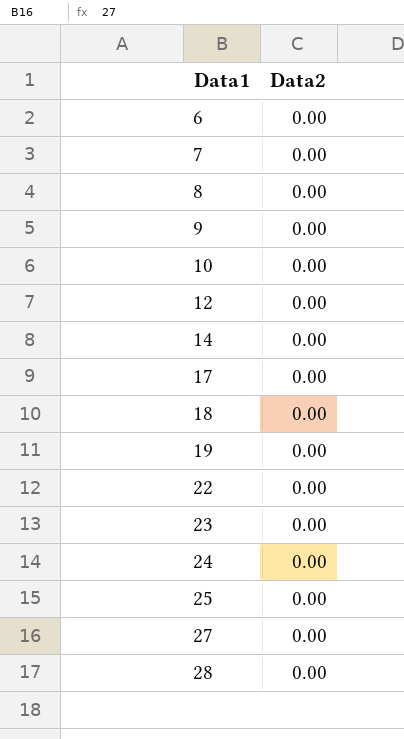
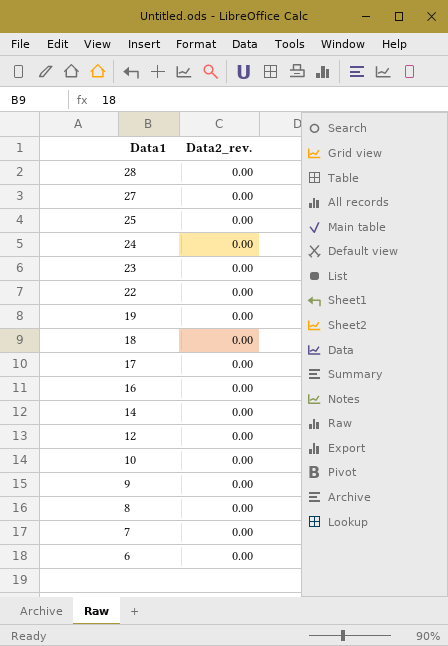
row order: Data1 ascending -> Data1 descending
column name: Data2 -> Data2_rev.
row 16: none -> 0.00

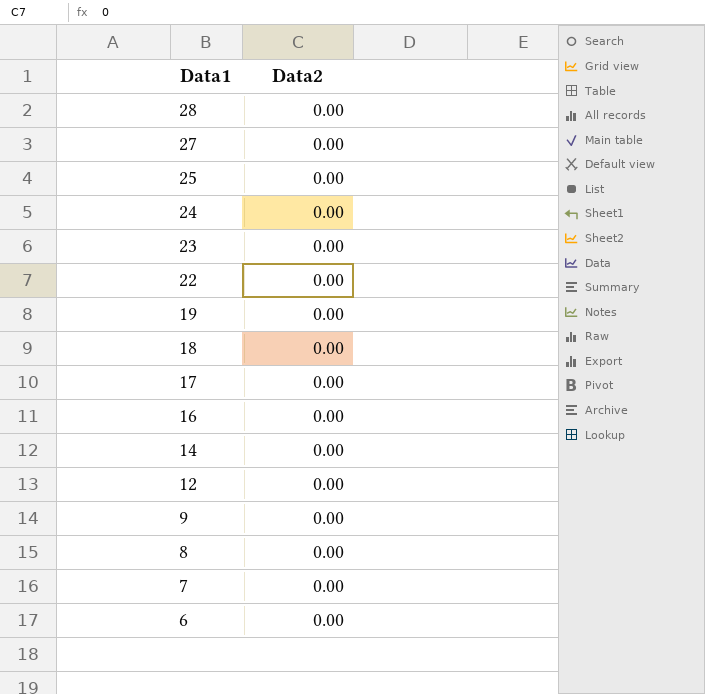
column name: Data2_rev. -> Data2
row 10: 0.00 -> none

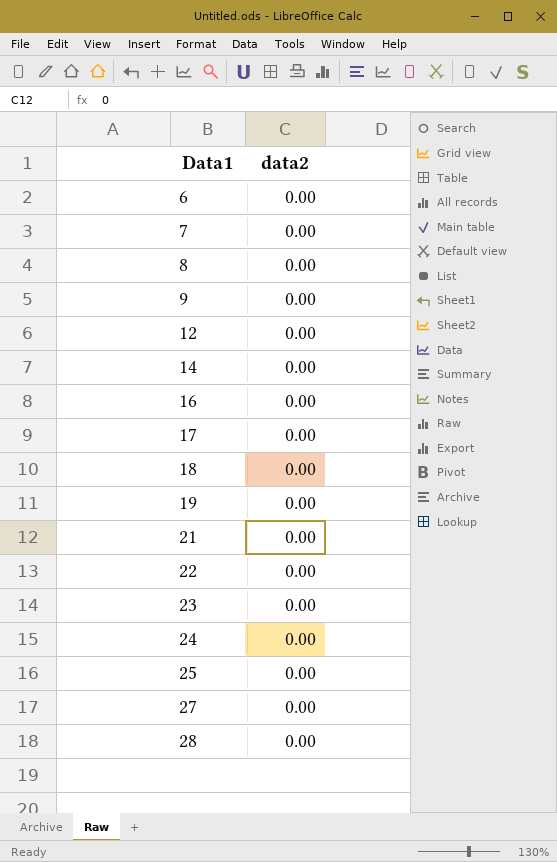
row order: Data1 descending -> Data1 ascending
column name: Data2 -> data2
row 21: none -> 0.00

